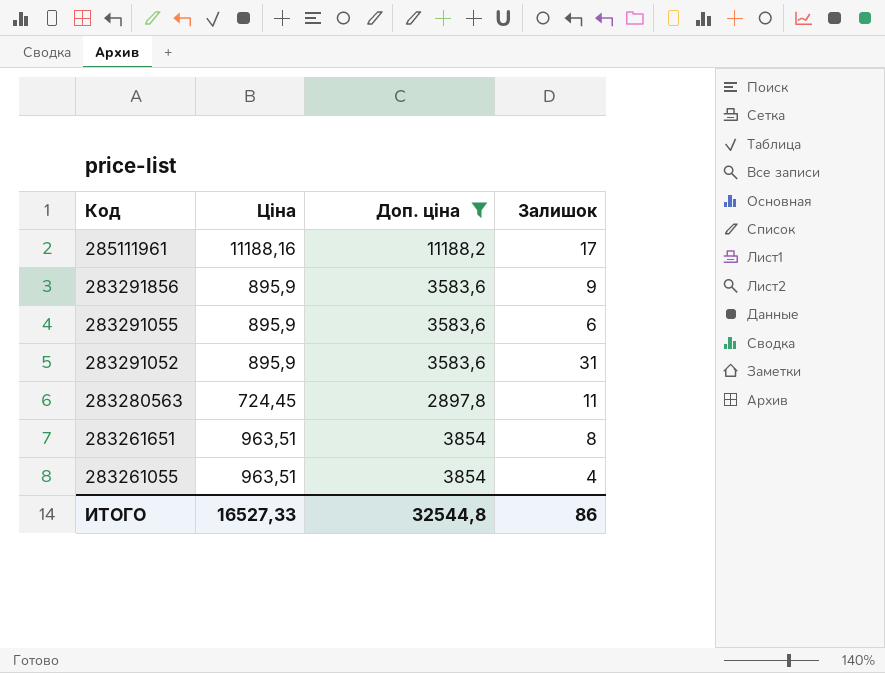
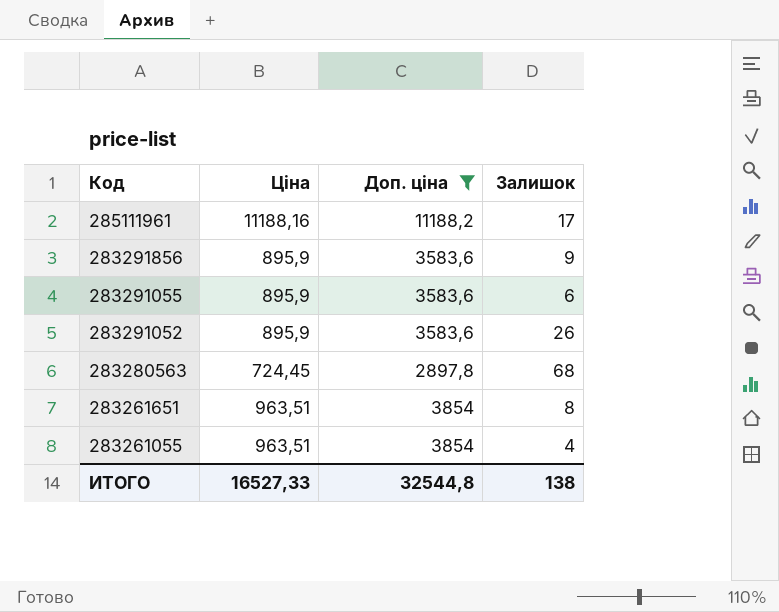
283291052 | Залишок: 31 -> 26
283280563 | Залишок: 11 -> 68
ИТОГО | Залишок: 86 -> 138

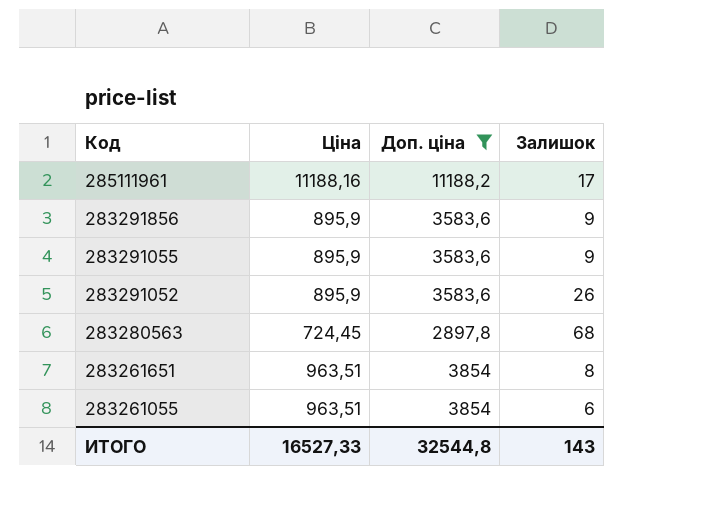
283291055 | Залишок: 6 -> 9
283261055 | Залишок: 4 -> 6
ИТОГО | Залишок: 138 -> 143

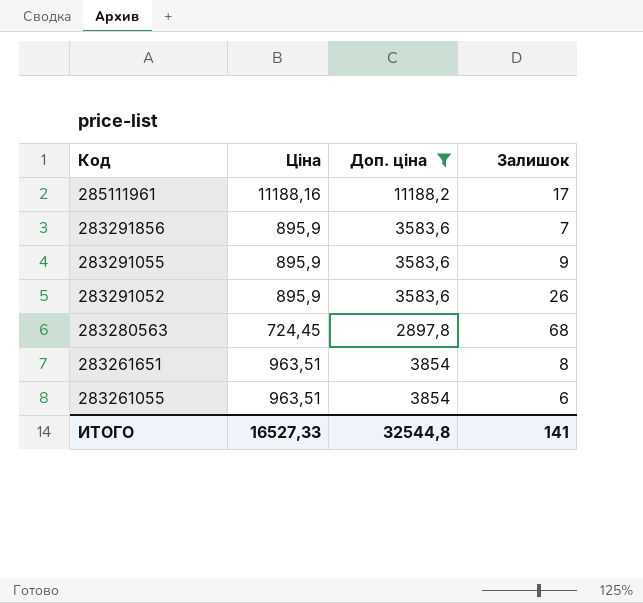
283291856 | Залишок: 9 -> 7
ИТОГО | Залишок: 143 -> 141

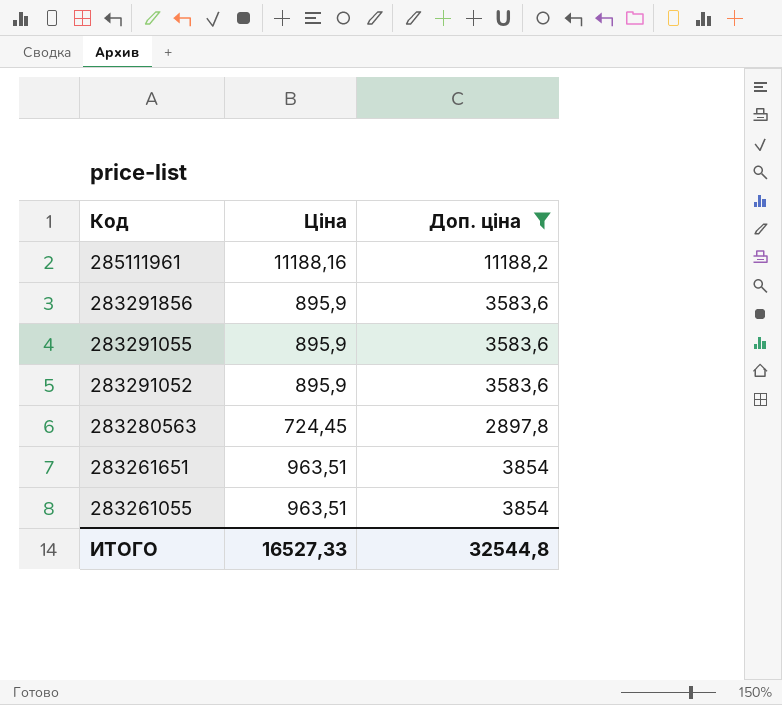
column Залишок | position: 4 -> none

